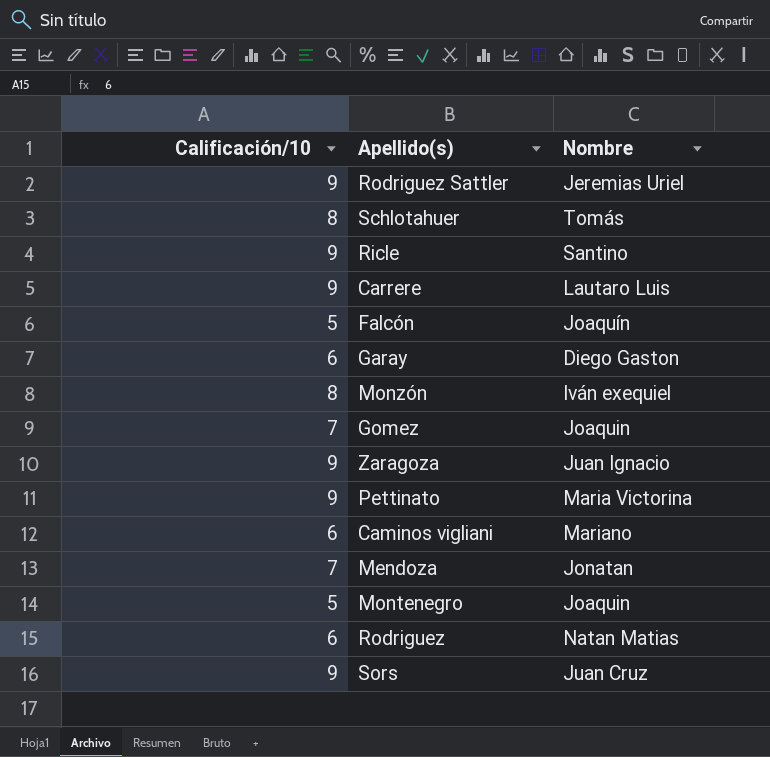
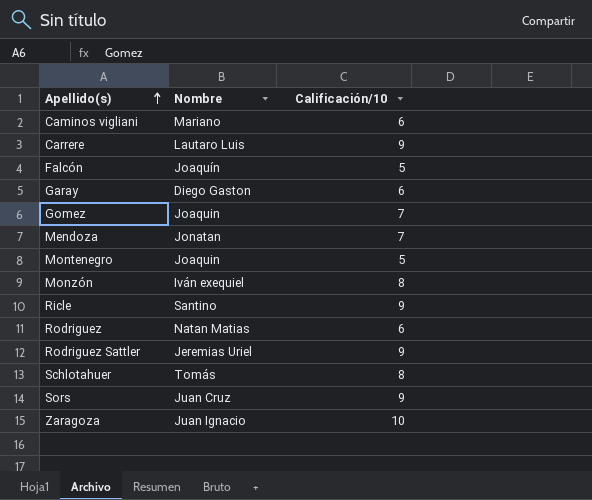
row order: none -> Apellido(s) ascending
column Calificación/10 | position: 1 -> 3
row Pettinato: 9 | Maria Victorina -> none
Zaragoza | Calificación/10: 9 -> 10

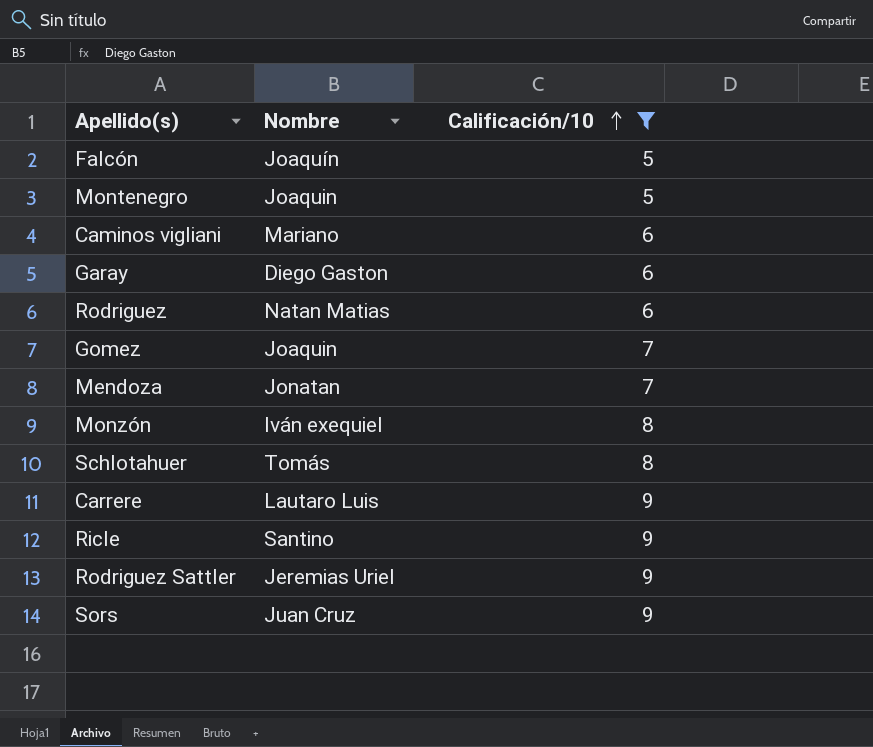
filter: none -> Calificación/10 != 10
row order: Apellido(s) ascending -> Calificación/10 ascending

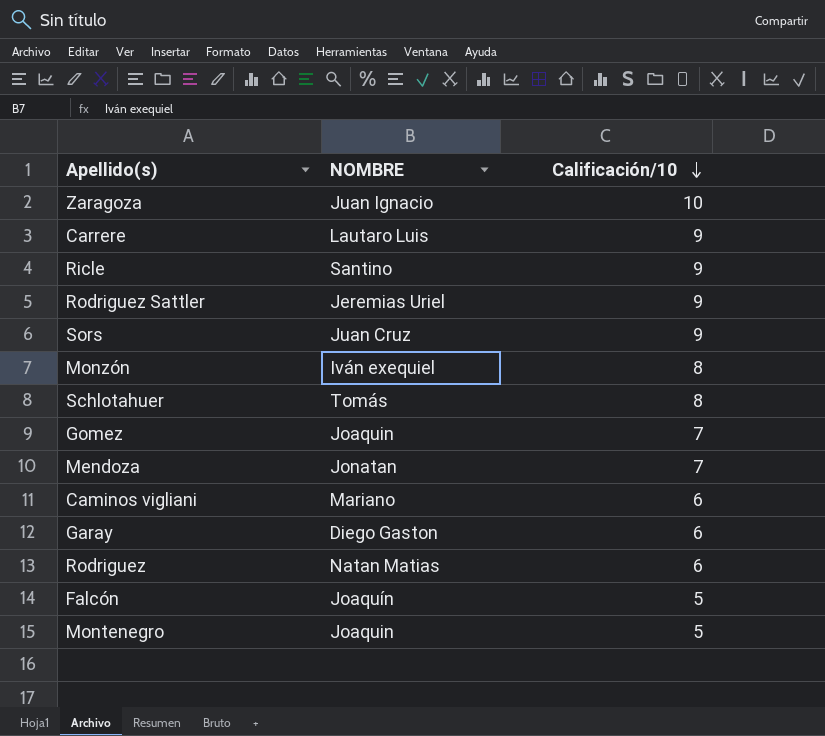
filter: Calificación/10 != 10 -> none
row order: Calificación/10 ascending -> Calificación/10 descending
column name: Nombre -> NOMBRE

